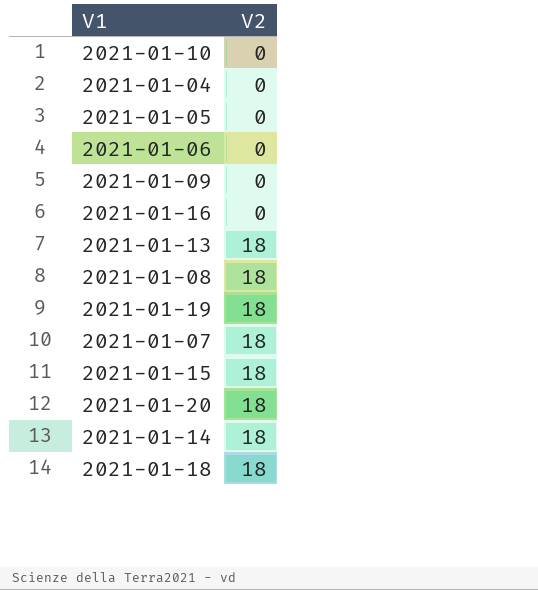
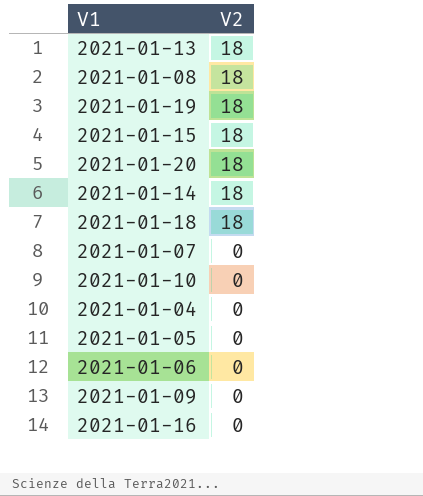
row order: V2 ascending -> V2 descending
2021-01-07 | V2: 18 -> 0

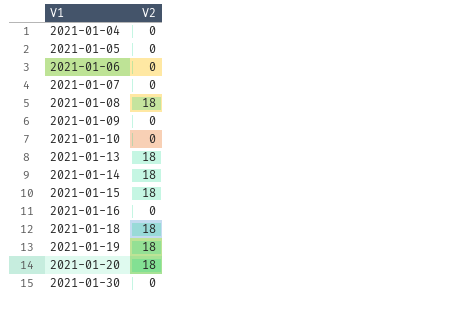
row order: V2 descending -> V1 ascending
row 2021-01-30: none -> 0

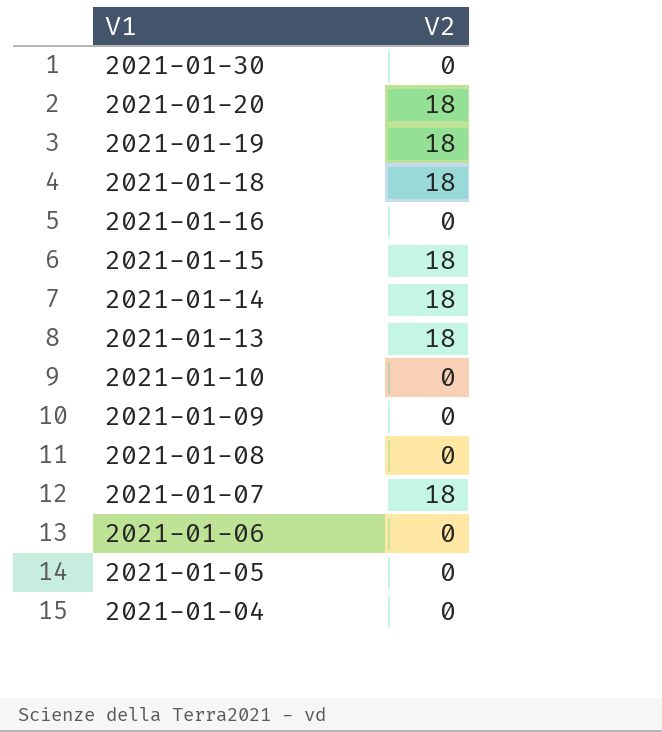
row order: V1 ascending -> V1 descending
2021-01-08 | V2: 18 -> 0
2021-01-07 | V2: 0 -> 18

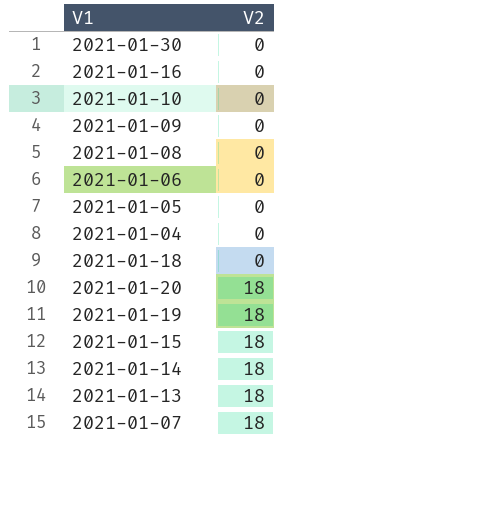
row order: V1 descending -> V2 ascending
2021-01-18 | V2: 18 -> 0

